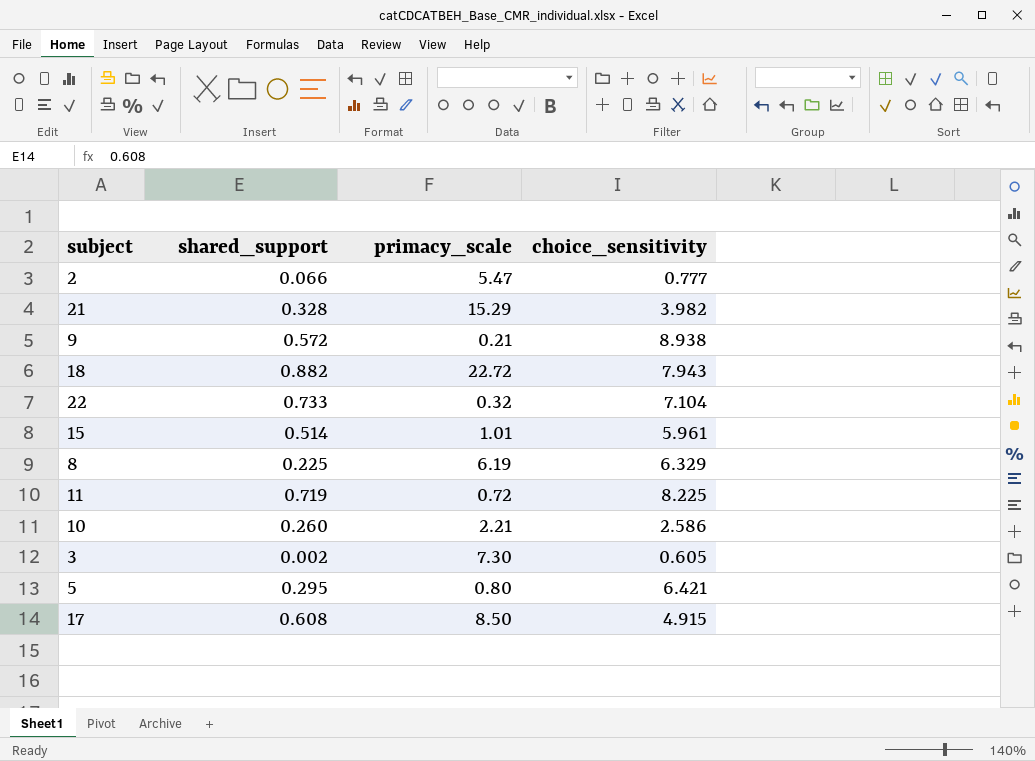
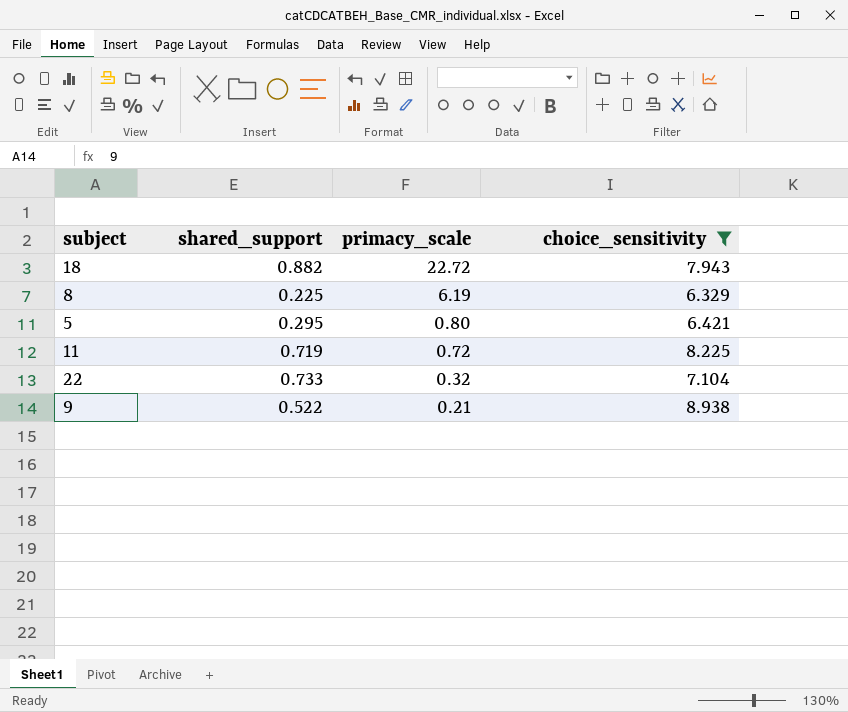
filter: none -> choice_sensitivity >= 6.329
row order: none -> primacy_scale descending
9 | shared_support: 0.572 -> 0.522

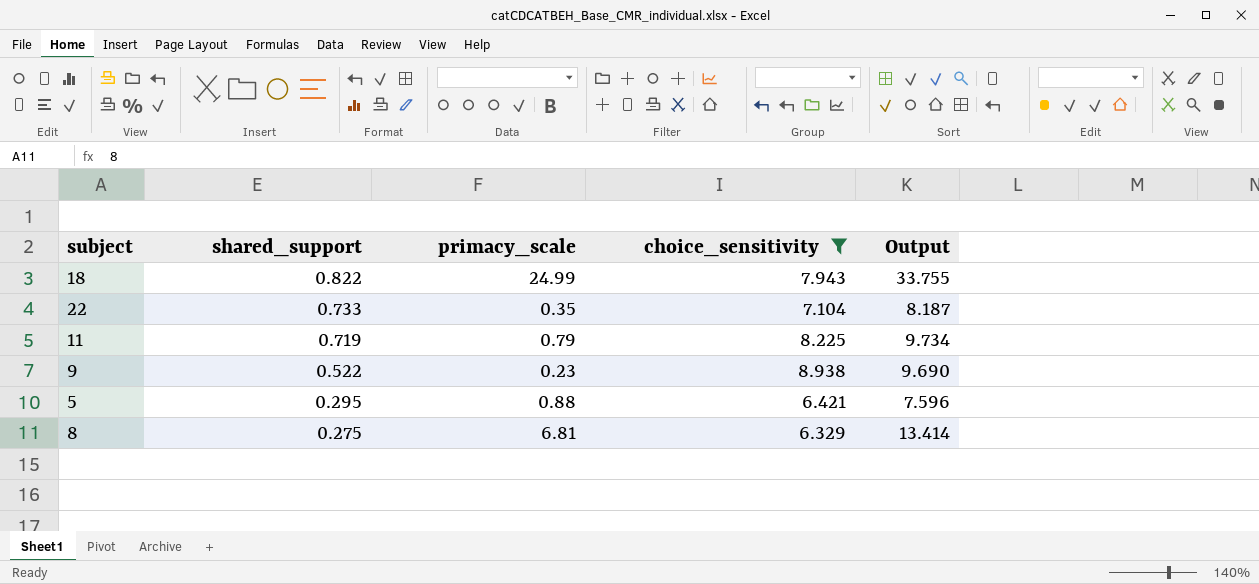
row order: primacy_scale descending -> shared_support descending
column Output | formula: none -> [shared_support] + [primacy_scale] + [choice_sensitivity]
18 | shared_support: 0.882 -> 0.822
18 | primacy_scale: 22.72 -> 24.99
22 | primacy_scale: 0.32 -> 0.35
11 | primacy_scale: 0.72 -> 0.79
9 | primacy_scale: 0.21 -> 0.23
5 | primacy_scale: 0.80 -> 0.88
8 | shared_support: 0.225 -> 0.275
8 | primacy_scale: 6.19 -> 6.81

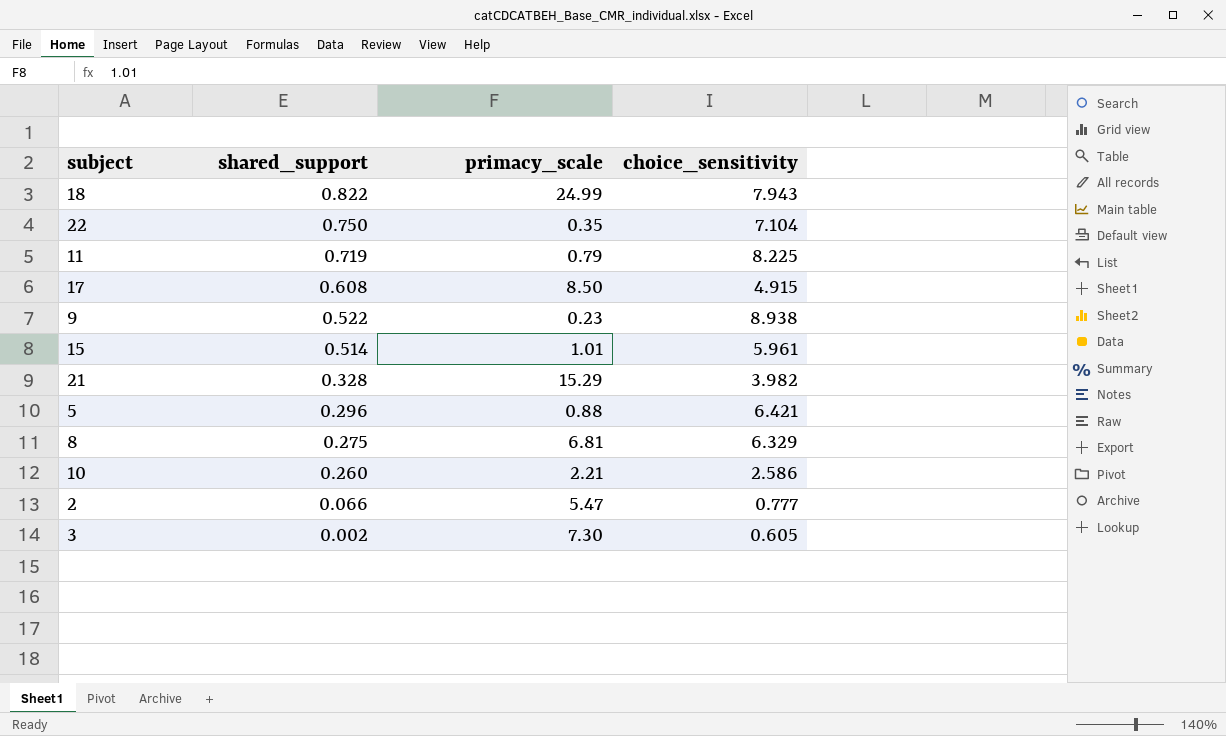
filter: choice_sensitivity >= 6.329 -> none
column Output | formula: [shared_support] + [primacy_scale] + [choice_sensitivity] -> none
22 | shared_support: 0.733 -> 0.750
5 | shared_support: 0.295 -> 0.296

